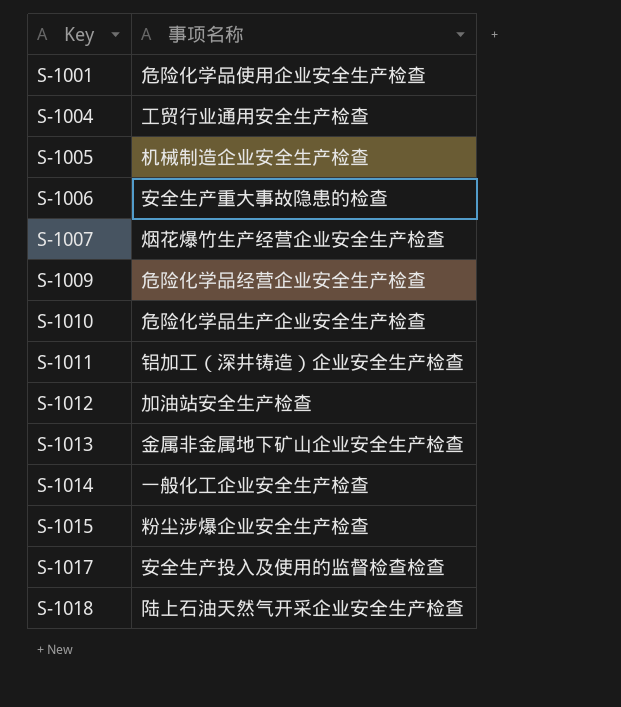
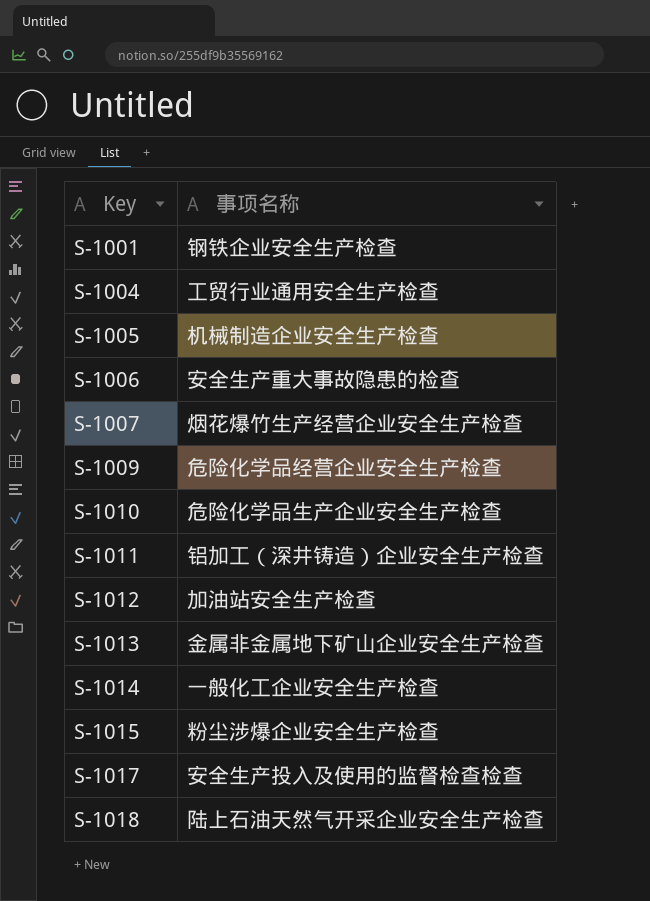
S-1001 | 事项名称: 危险化学品使用企业安全生产检查 -> 钢铁企业安全生产检查

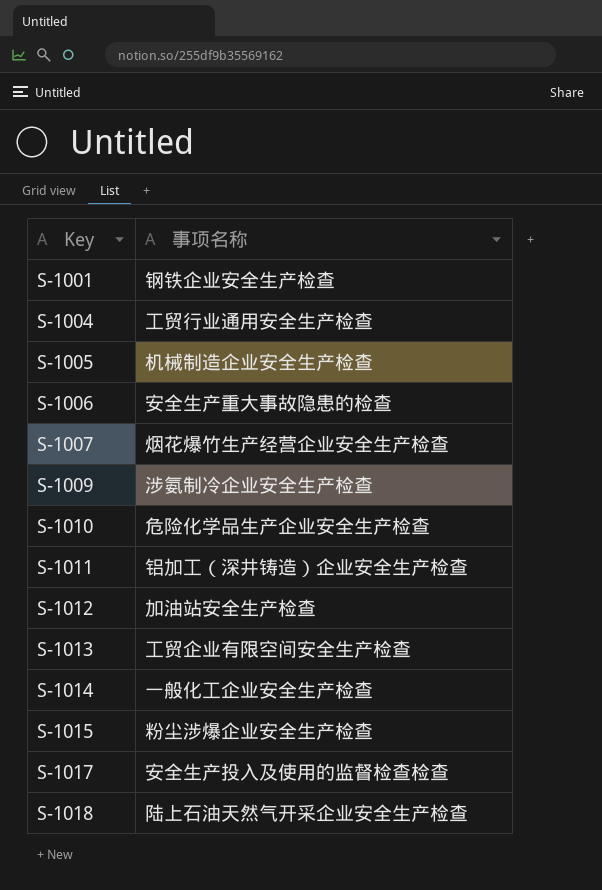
S-1009 | 事项名称: 危险化学品经营企业安全生产检查 -> 涉氨制冷企业安全生产检查
S-1013 | 事项名称: 金属非金属地下矿山企业安全生产检查 -> 工贸企业有限空间安全生产检查

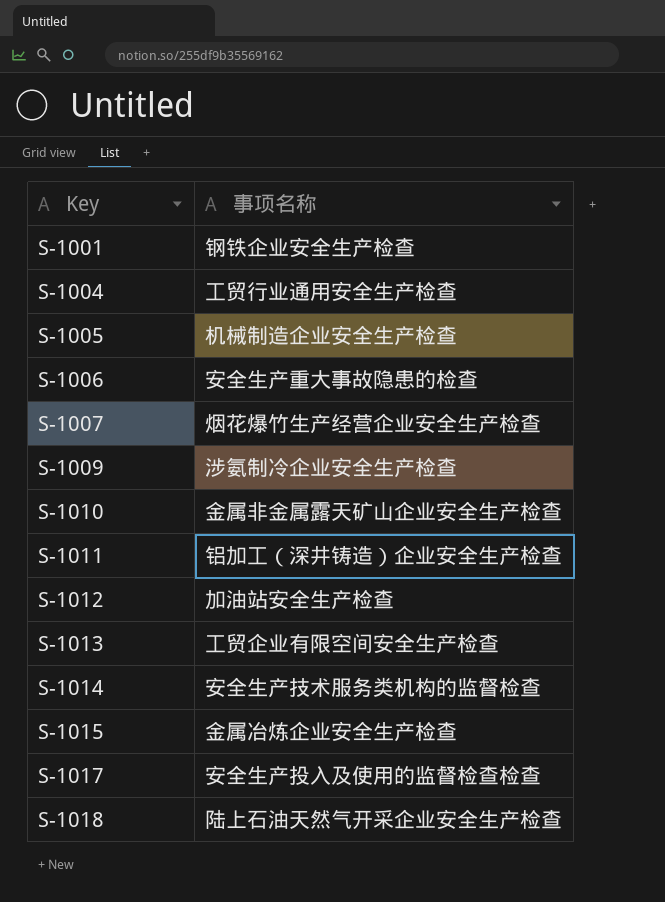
S-1010 | 事项名称: 危险化学品生产企业安全生产检查 -> 金属非金属露天矿山企业安全生产检查
S-1014 | 事项名称: 一般化工企业安全生产检查 -> 安全生产技术服务类机构的监督检查
S-1015 | 事项名称: 粉尘涉爆企业安全生产检查 -> 金属冶炼企业安全生产检查

